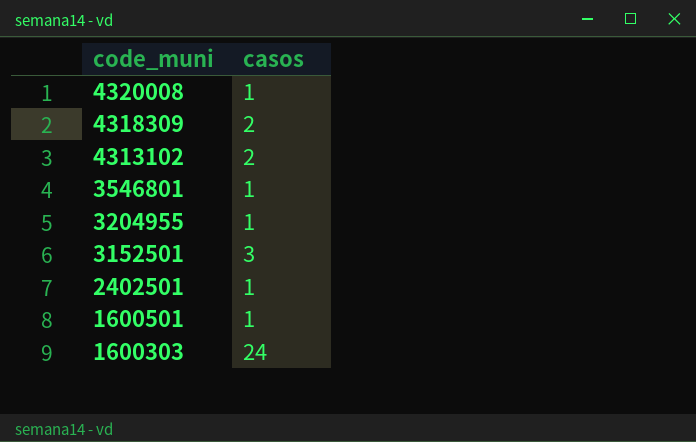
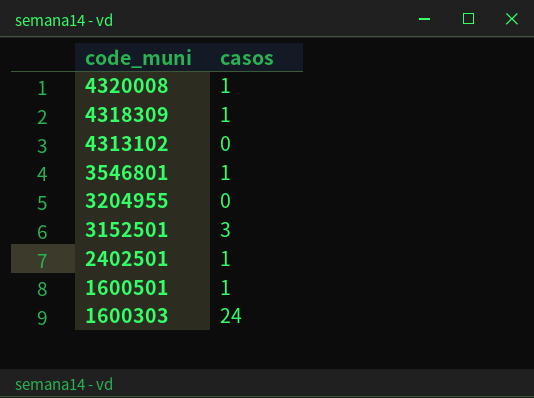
4318309 | casos: 2 -> 1
4313102 | casos: 2 -> 0
3204955 | casos: 1 -> 0

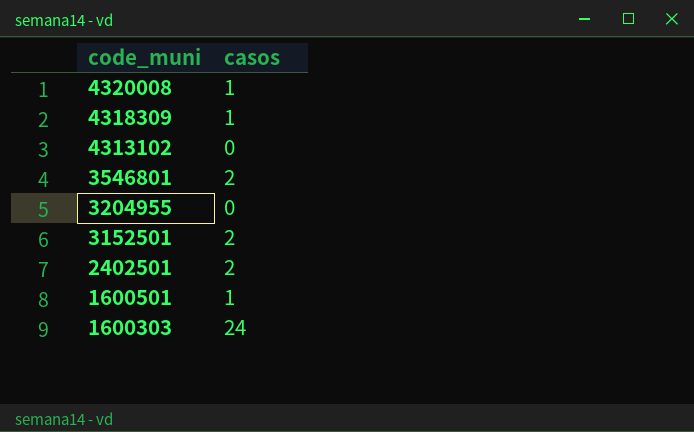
3546801 | casos: 1 -> 2
3152501 | casos: 3 -> 2
2402501 | casos: 1 -> 2

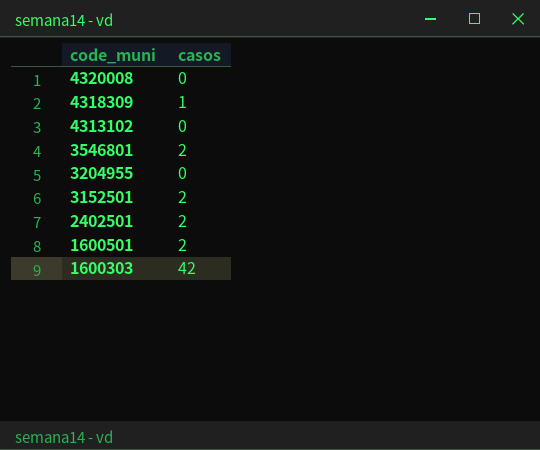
4320008 | casos: 1 -> 0
1600501 | casos: 1 -> 2
1600303 | casos: 24 -> 42

